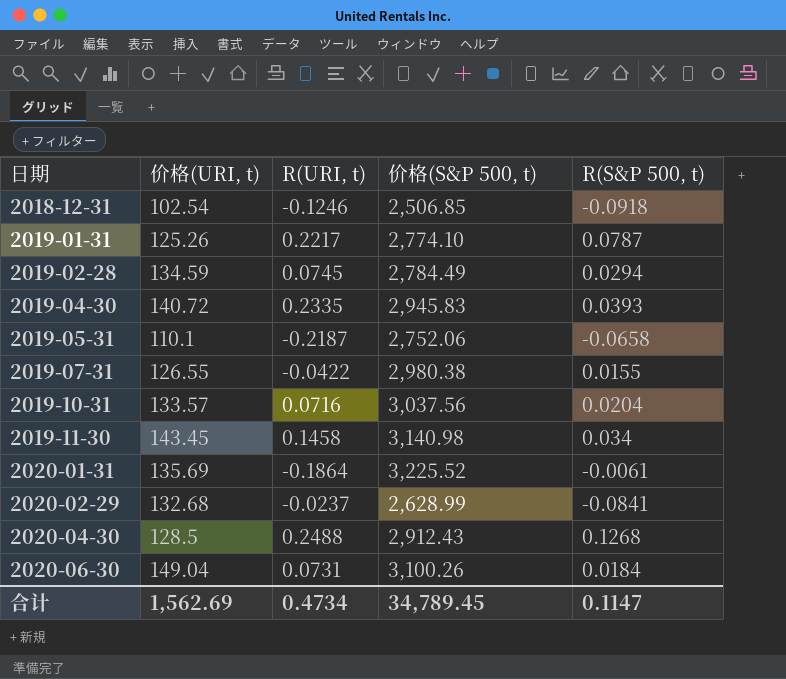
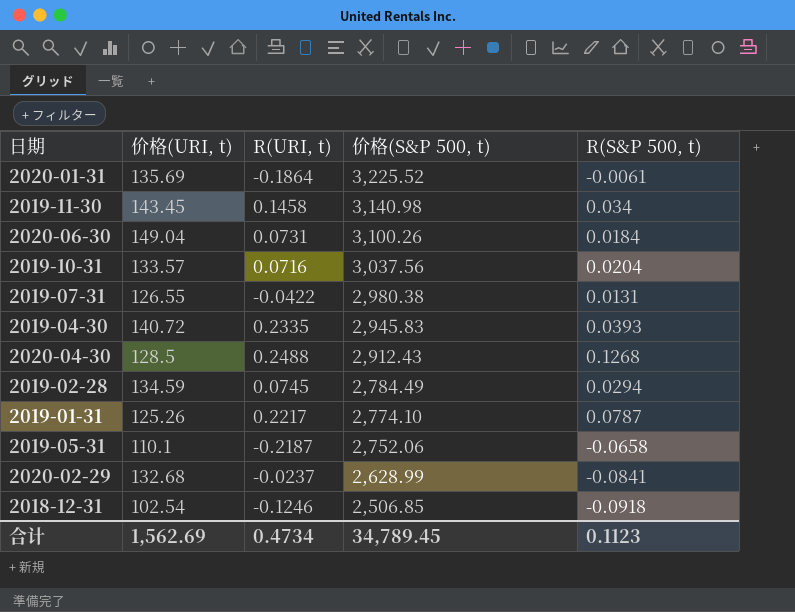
row order: 日期 ascending -> 价格(S&P 500, t) descending
2019-07-31 | R(S&P 500, t): 0.0155 -> 0.0131
合计 | R(S&P 500, t): 0.1147 -> 0.1123

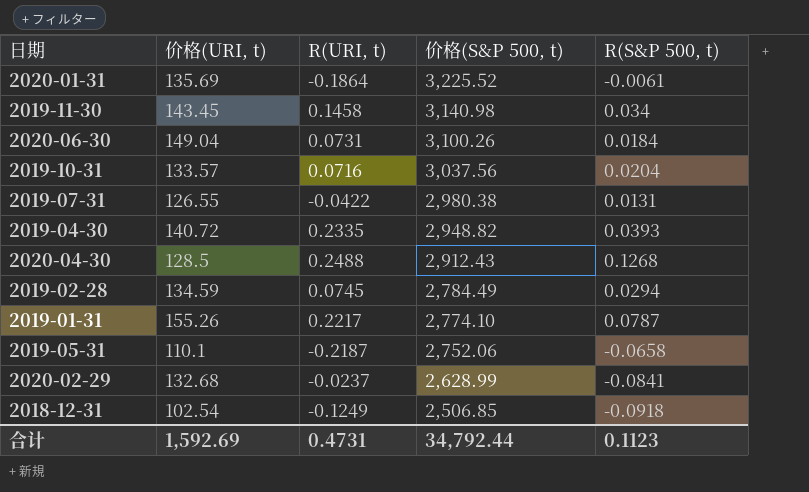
2019-04-30 | 价格(S&P 500, t): 2,945.83 -> 2,948.82
2019-01-31 | 价格(URI, t): 125.26 -> 155.26
2018-12-31 | R(URI, t): -0.1246 -> -0.1249
合计 | 价格(URI, t): 1,562.69 -> 1,592.69
合计 | R(URI, t): 0.4734 -> 0.4731
合计 | 价格(S&P 500, t): 34,789.45 -> 34,792.44

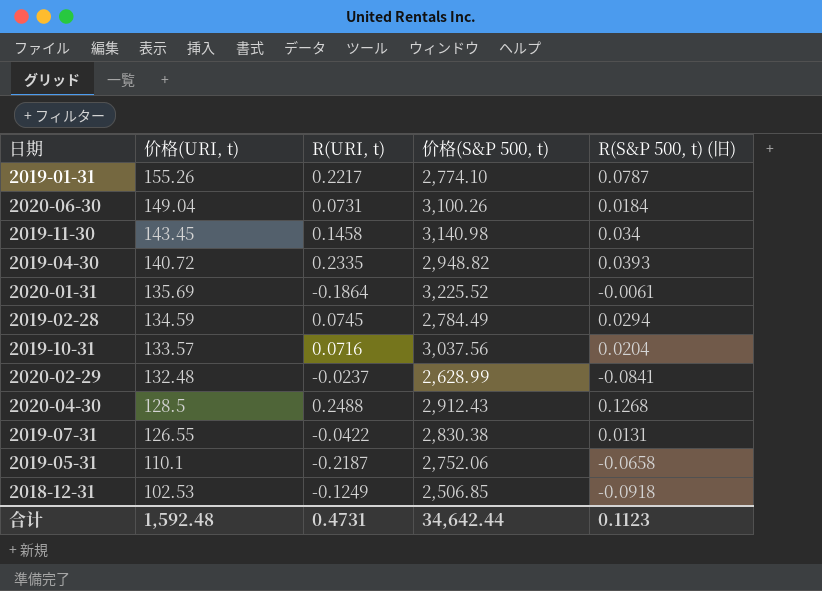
row order: 价格(S&P 500, t) descending -> 价格(URI, t) descending
column name: R(S&P 500, t) -> R(S&P 500, t) (旧)
2020-02-29 | 价格(URI, t): 132.68 -> 132.48
2019-07-31 | 价格(S&P 500, t): 2,980.38 -> 2,830.38
2018-12-31 | 价格(URI, t): 102.54 -> 102.53
合计 | 价格(URI, t): 1,592.69 -> 1,592.48
合计 | 价格(S&P 500, t): 34,792.44 -> 34,642.44

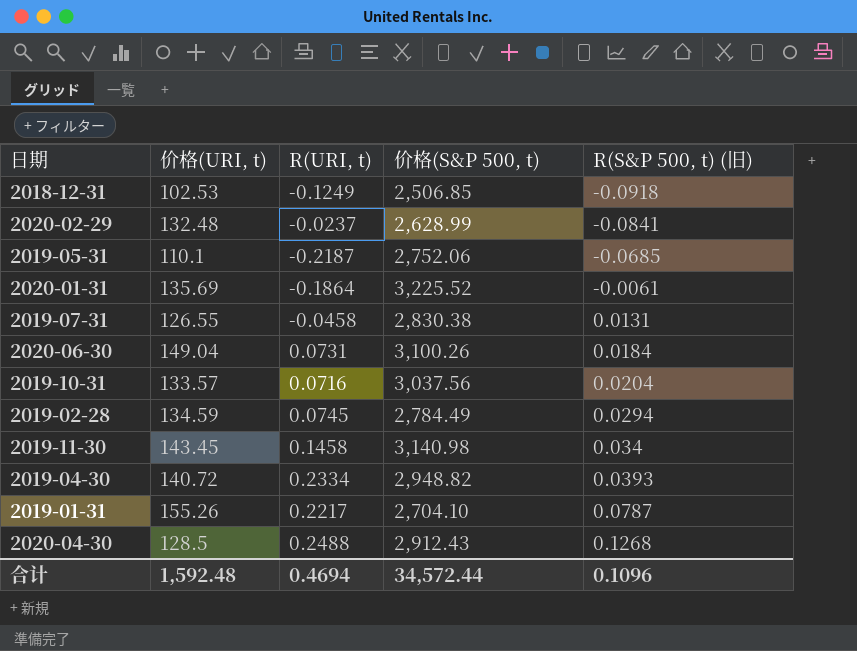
row order: 价格(URI, t) descending -> R(S&P 500, t) (旧) ascending
2019-05-31 | R(S&P 500, t) (旧): -0.0658 -> -0.0685
2019-07-31 | R(URI, t): -0.0422 -> -0.0458
2019-04-30 | R(URI, t): 0.2335 -> 0.2334
2019-01-31 | 价格(S&P 500, t): 2,774.10 -> 2,704.10
合计 | R(URI, t): 0.4731 -> 0.4694
合计 | 价格(S&P 500, t): 34,642.44 -> 34,572.44
合计 | R(S&P 500, t) (旧): 0.1123 -> 0.1096

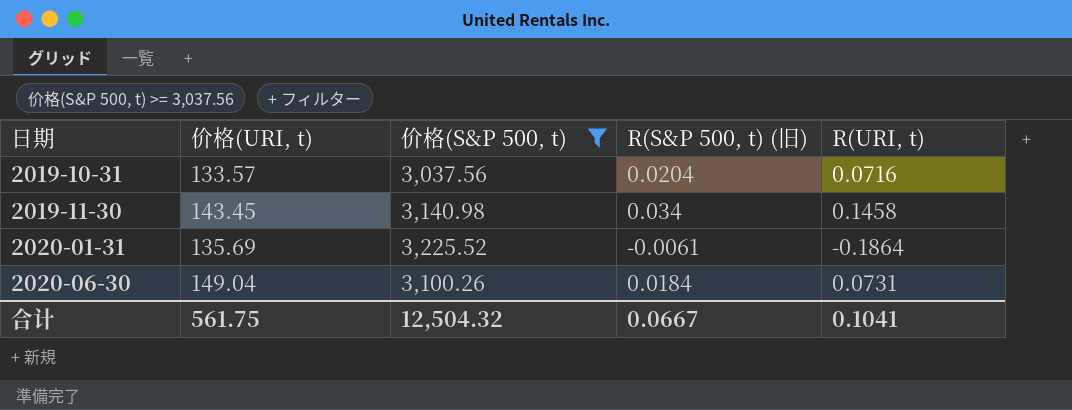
filter: none -> 价格(S&P 500, t) >= 3,037.56
row order: R(S&P 500, t) (旧) ascending -> 日期 ascending
column R(URI, t) | position: 3 -> 5
合计 | 价格(URI, t): 1,592.48 -> 561.75
合计 | 价格(S&P 500, t): 34,572.44 -> 12,504.32
合计 | R(S&P 500, t) (旧): 0.1096 -> 0.0667
合计 | R(URI, t): 0.4694 -> 0.1041

